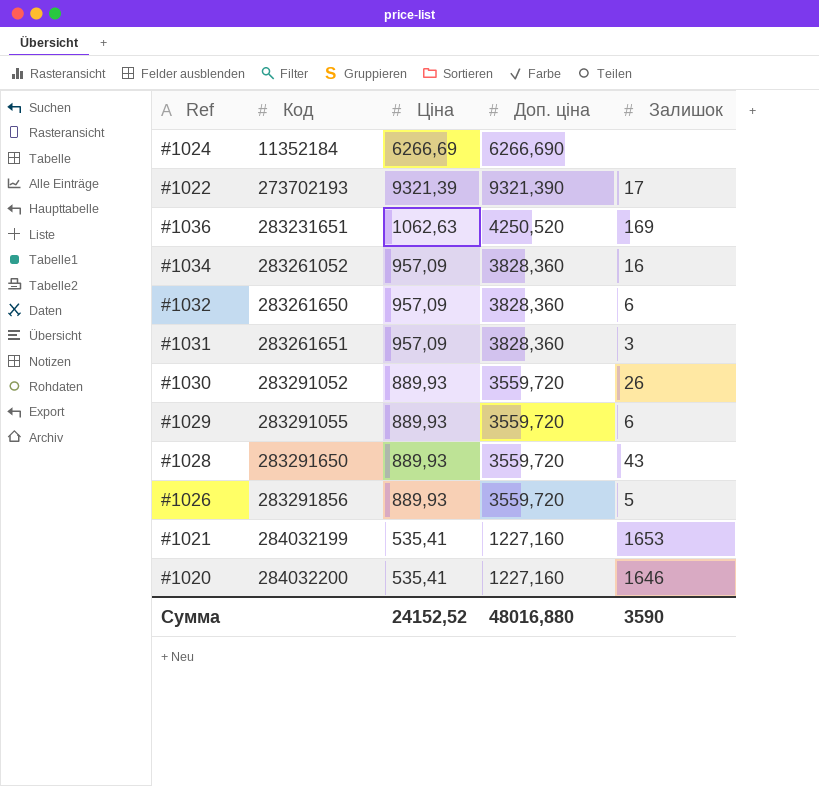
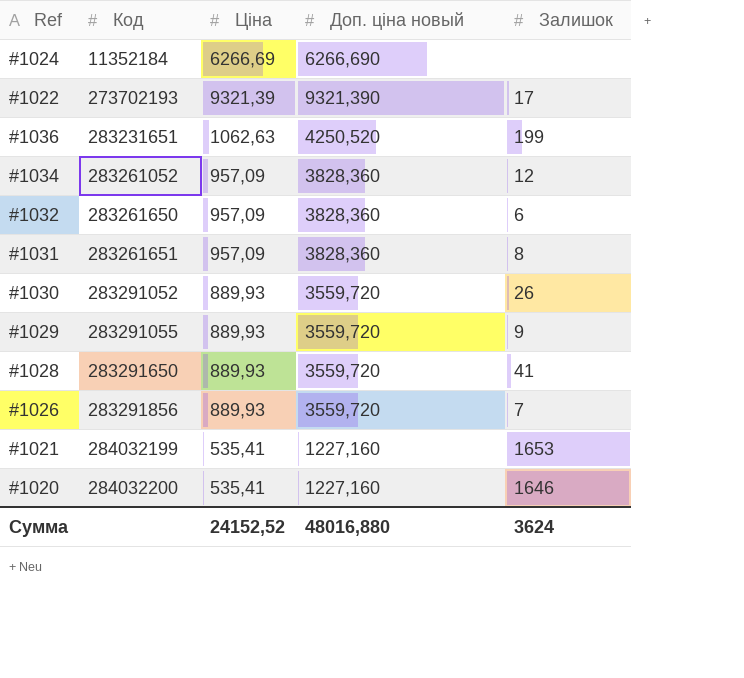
column name: Доп. ціна -> Доп. ціна новый
#1036 | Залишок: 169 -> 199
#1034 | Залишок: 16 -> 12
#1031 | Залишок: 3 -> 8
#1029 | Залишок: 6 -> 9
#1028 | Залишок: 43 -> 41
#1026 | Залишок: 5 -> 7
Сумма | Залишок: 3590 -> 3624

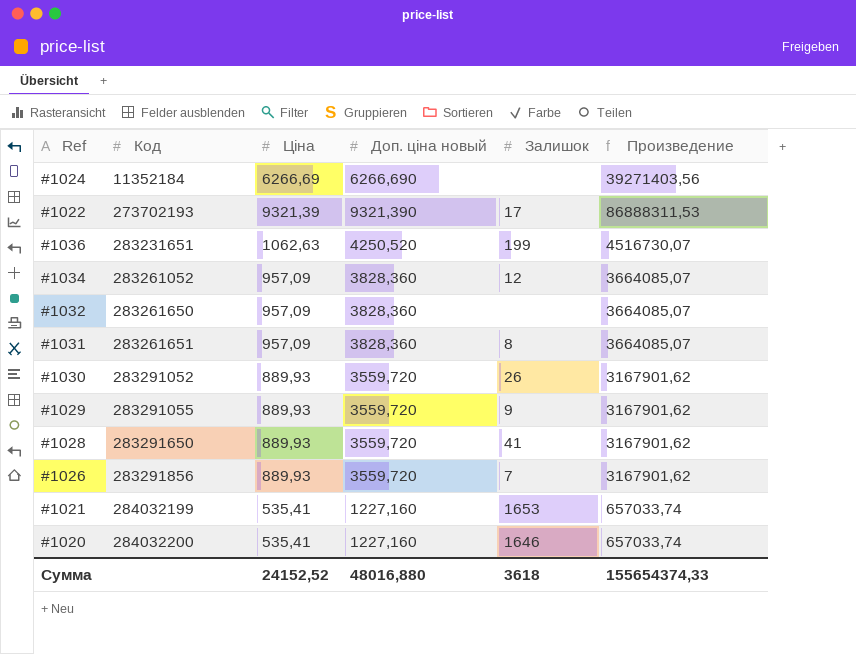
column Произведение | formula: none -> [Ціна] * [Доп. ціна новый]
#1032 | Залишок: 6 -> none
Сумма | Залишок: 3624 -> 3618

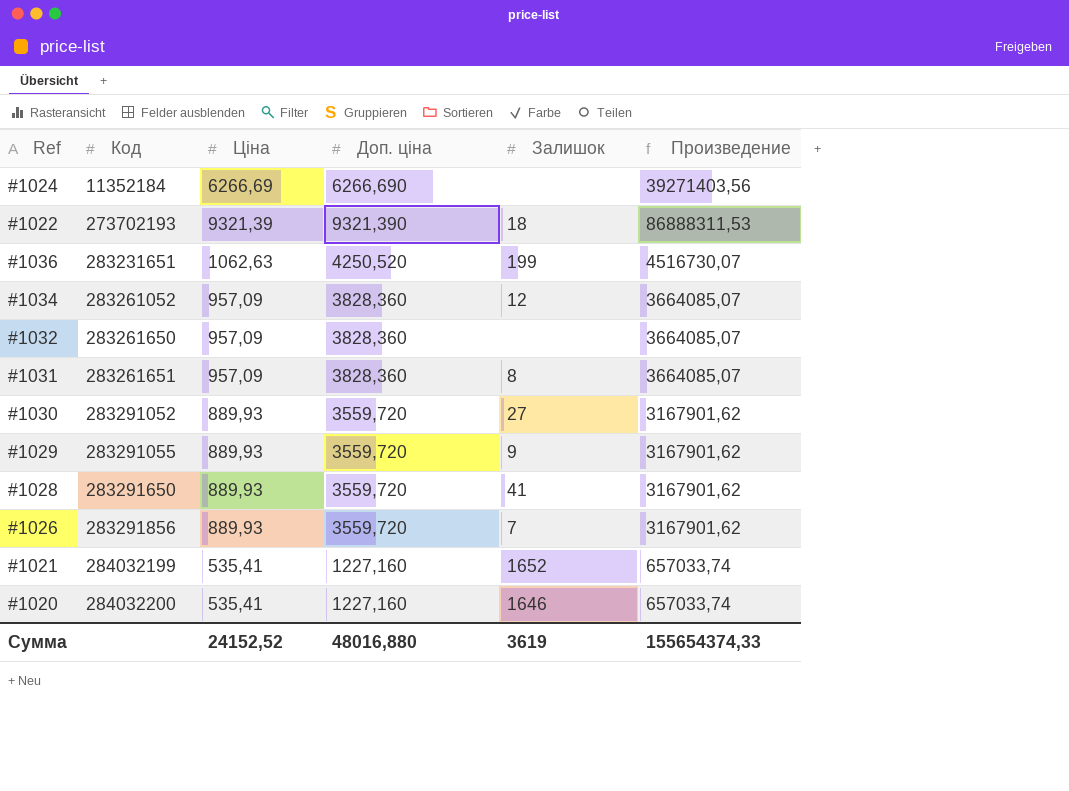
column name: Доп. ціна новый -> Доп. ціна
#1022 | Залишок: 17 -> 18
#1030 | Залишок: 26 -> 27
#1021 | Залишок: 1653 -> 1652
Сумма | Залишок: 3618 -> 3619

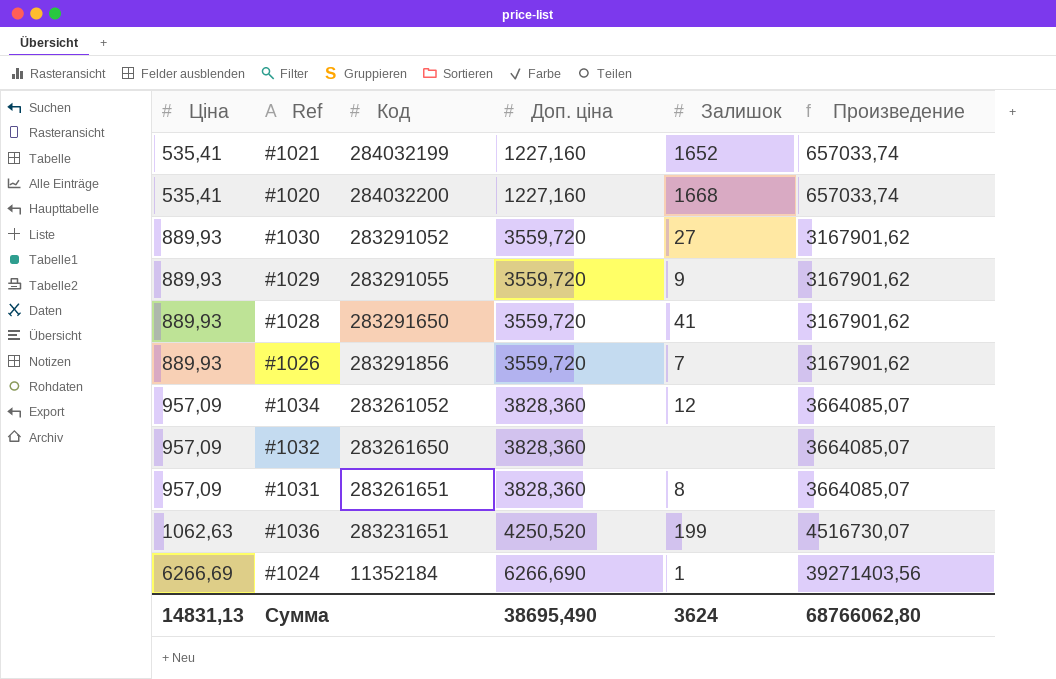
row order: Код ascending -> Ціна ascending
column Ціна | position: 3 -> 1
row #1022: 273702193 | 9321,39 | 9321,390 | 18 | 86888311,53 -> none
#1020 | Залишок: 1646 -> 1668
#1024 | Залишок: none -> 1
Сумма | Ціна: 24152,52 -> 14831,13
Сумма | Доп. ціна: 48016,880 -> 38695,490
Сумма | Залишок: 3619 -> 3624
Сумма | Произведение: 155654374,33 -> 68766062,80

